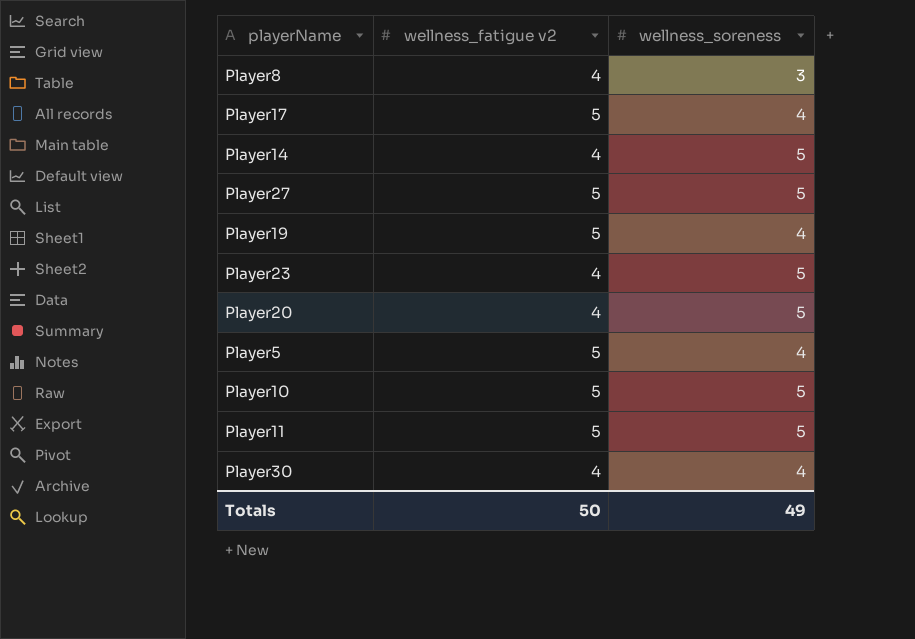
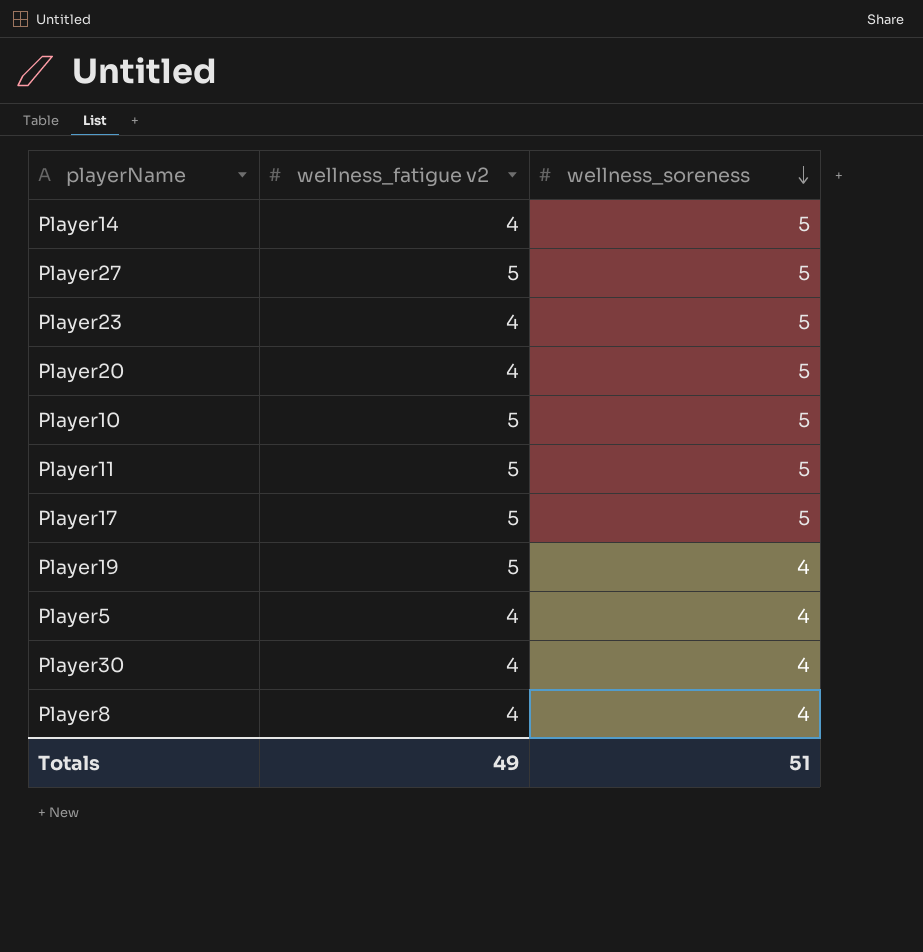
row order: none -> wellness_soreness descending
Player17 | wellness_soreness: 4 -> 5
Player5 | wellness_fatigue v2: 5 -> 4
Player8 | wellness_soreness: 3 -> 4
Totals | wellness_fatigue v2: 50 -> 49
Totals | wellness_soreness: 49 -> 51

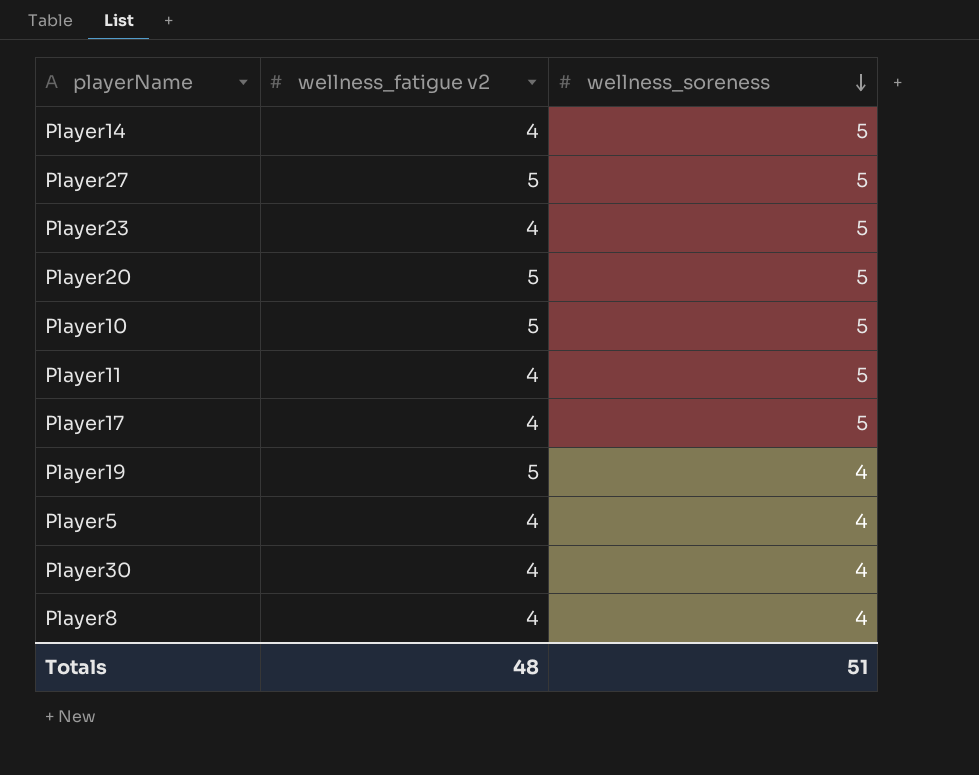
Player20 | wellness_fatigue v2: 4 -> 5
Player11 | wellness_fatigue v2: 5 -> 4
Player17 | wellness_fatigue v2: 5 -> 4
Totals | wellness_fatigue v2: 49 -> 48

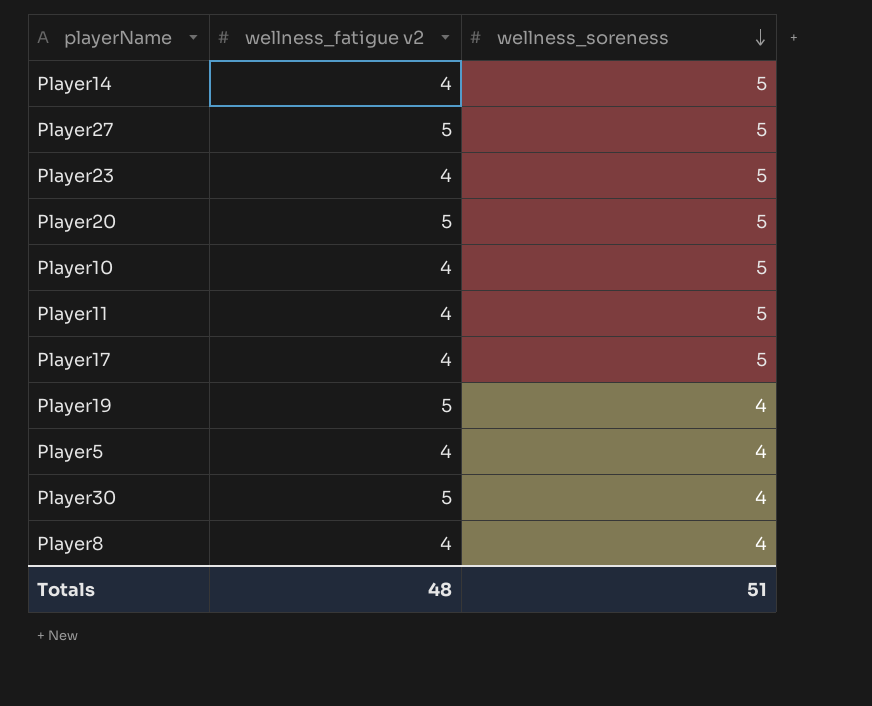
Player10 | wellness_fatigue v2: 5 -> 4
Player30 | wellness_fatigue v2: 4 -> 5

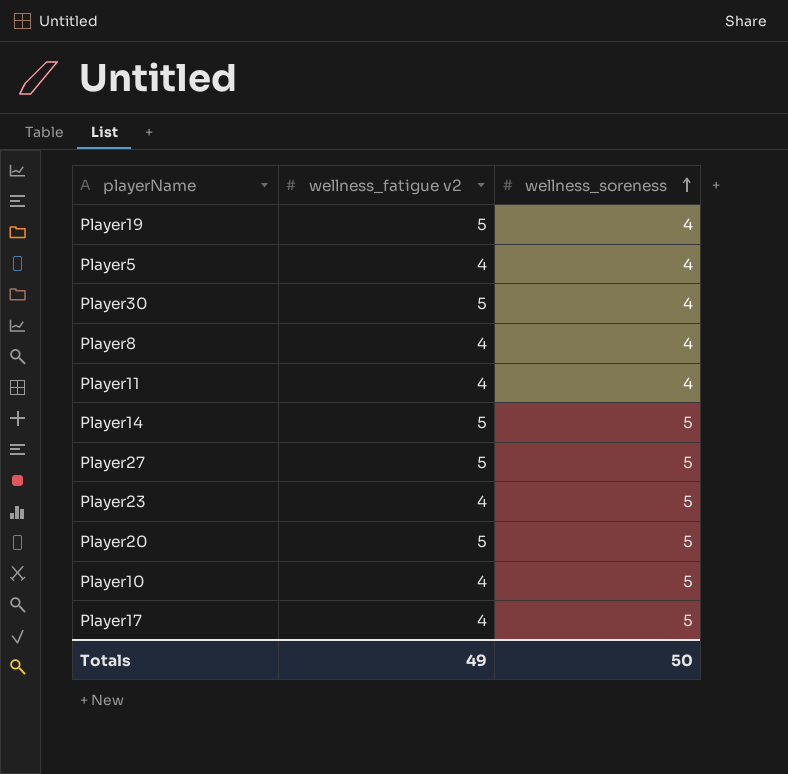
row order: wellness_soreness descending -> wellness_soreness ascending
Player11 | wellness_soreness: 5 -> 4
Player14 | wellness_fatigue v2: 4 -> 5
Totals | wellness_fatigue v2: 48 -> 49
Totals | wellness_soreness: 51 -> 50

